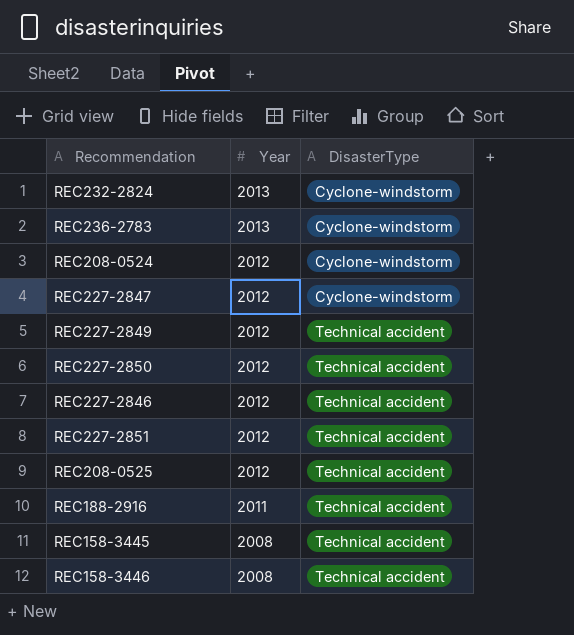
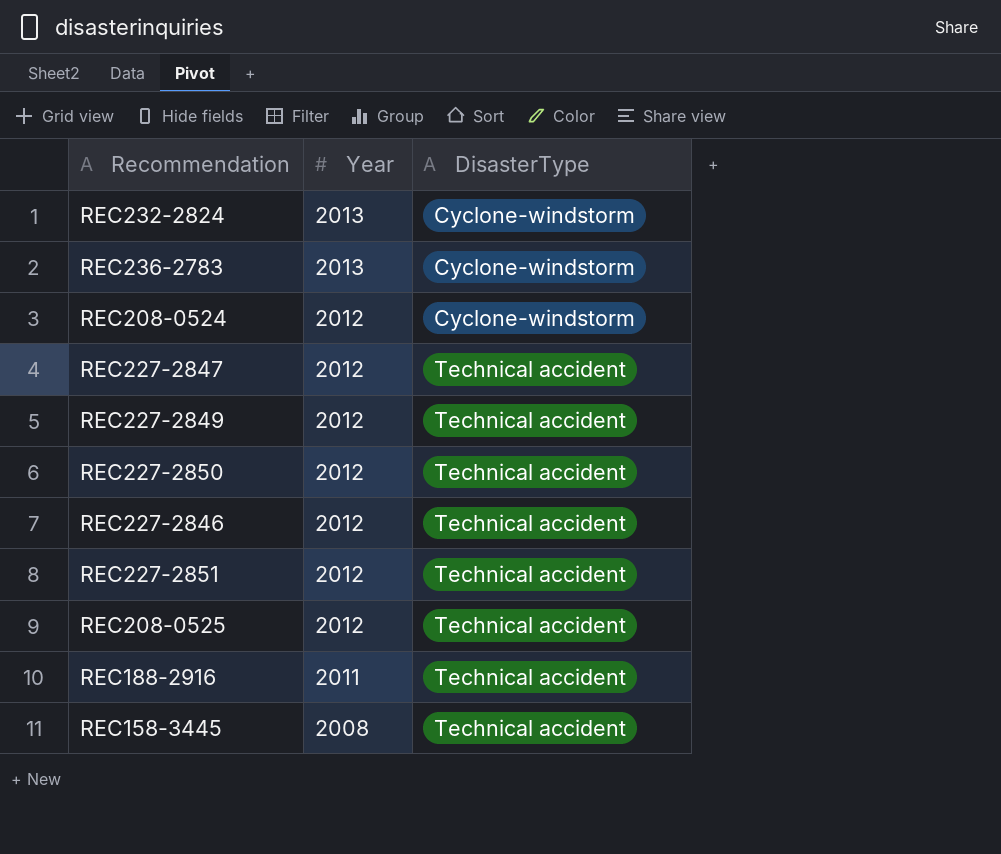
row REC158-3446: 2008 | Technical accident -> none
REC227-2847 | DisasterType: Cyclone-windstorm -> Technical accident

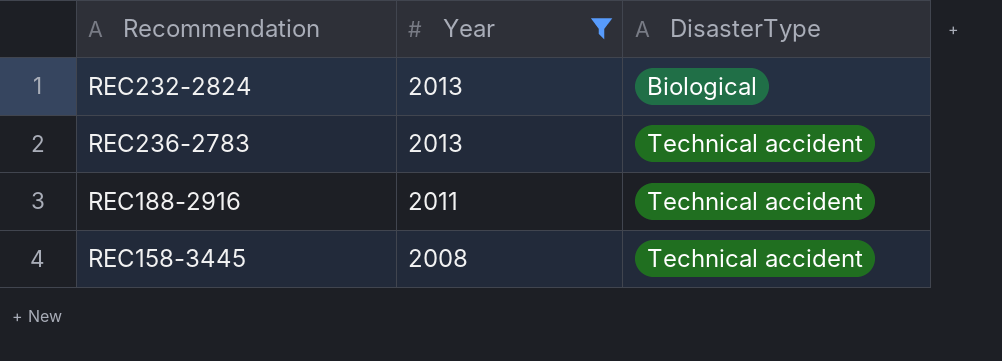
filter: none -> Year != 2012
REC232-2824 | DisasterType: Cyclone-windstorm -> Biological
REC236-2783 | DisasterType: Cyclone-windstorm -> Technical accident

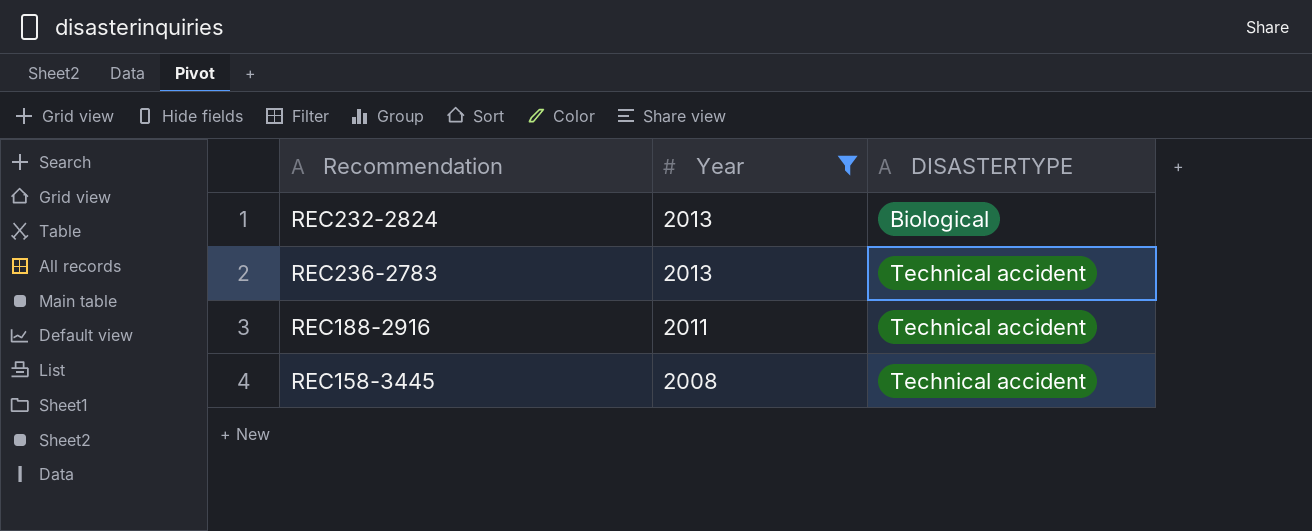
column name: DisasterType -> DISASTERTYPE

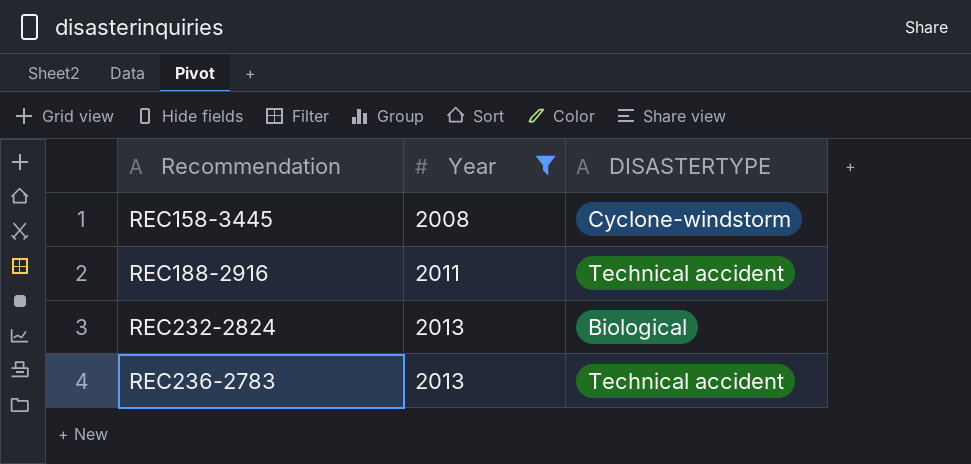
row order: Year descending -> Recommendation ascending
REC158-3445 | DISASTERTYPE: Technical accident -> Cyclone-windstorm

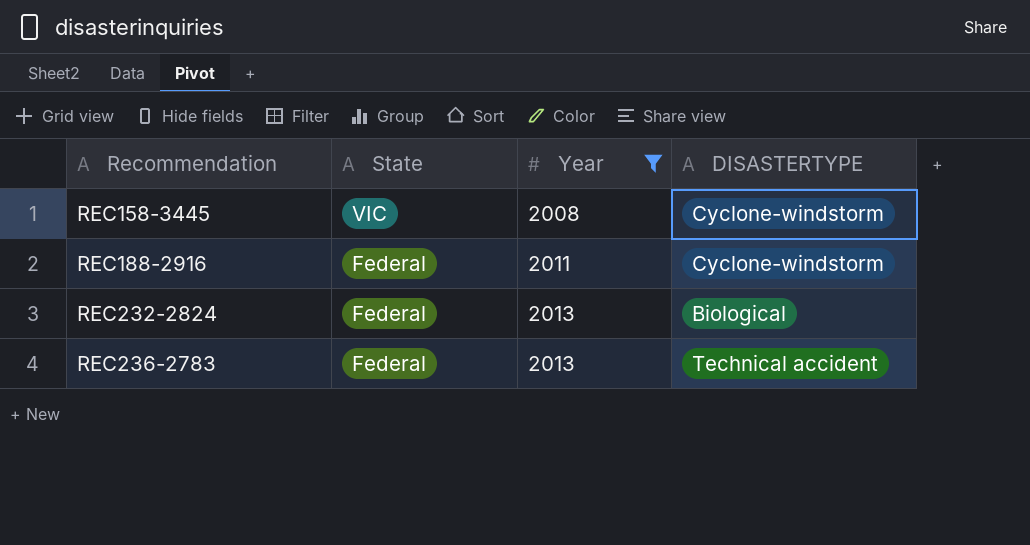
column State | position: none -> 2
REC188-2916 | DISASTERTYPE: Technical accident -> Cyclone-windstorm

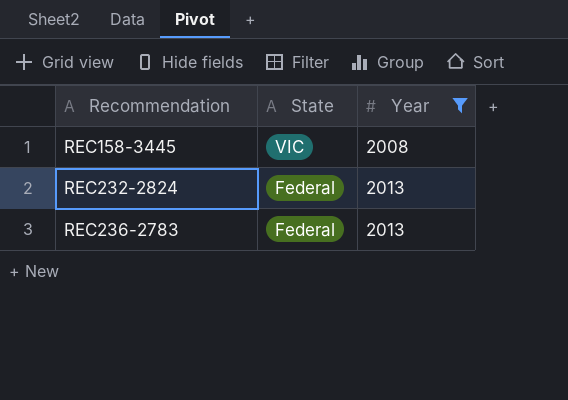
column DISASTERTYPE | position: 4 -> none
row REC188-2916: Federal | 2011 | Cyclone-windstorm -> none

